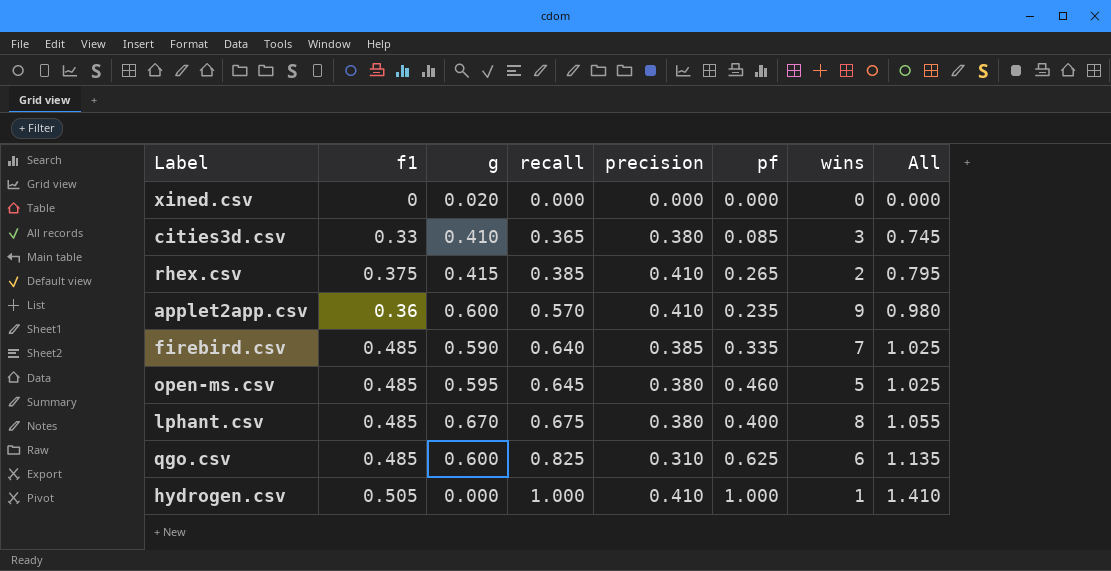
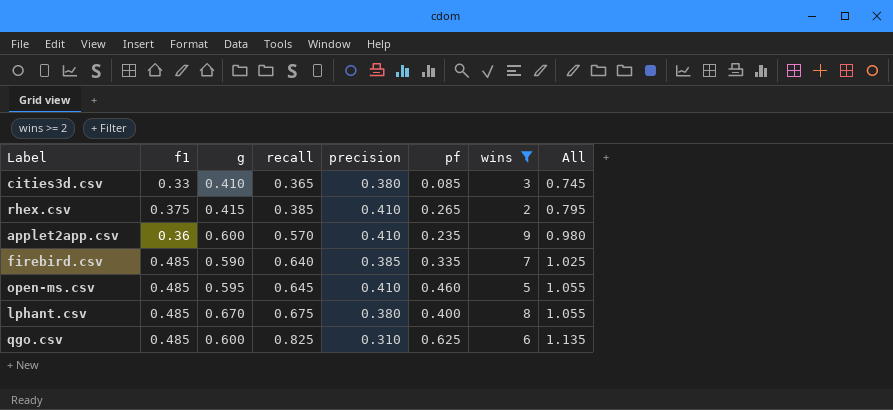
filter: none -> wins >= 2
open-ms.csv | precision: 0.380 -> 0.410
open-ms.csv | All: 1.025 -> 1.055

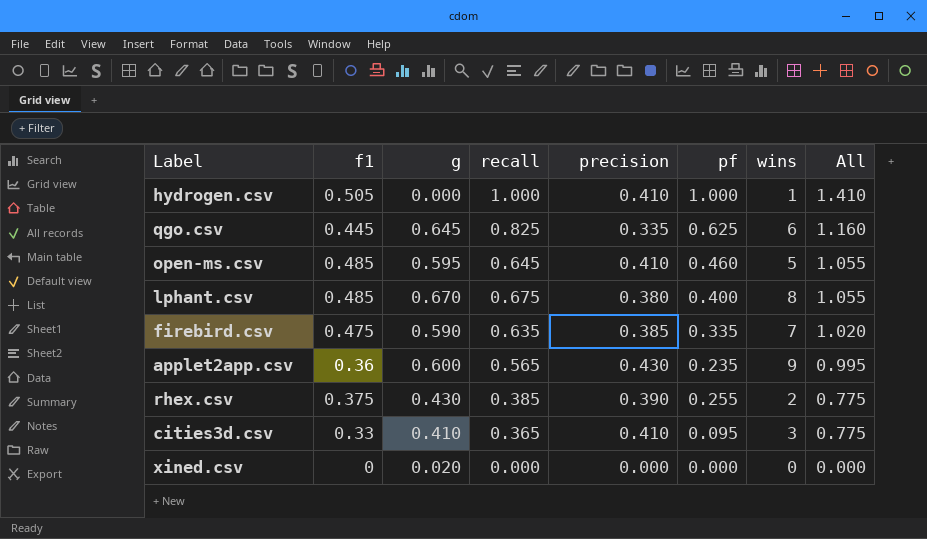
filter: wins >= 2 -> none
row order: recall ascending -> All descending
qgo.csv | f1: 0.485 -> 0.445
qgo.csv | g: 0.600 -> 0.645
qgo.csv | precision: 0.310 -> 0.335
qgo.csv | All: 1.135 -> 1.160
firebird.csv | f1: 0.485 -> 0.475
firebird.csv | recall: 0.640 -> 0.635
firebird.csv | All: 1.025 -> 1.020
applet2app.csv | recall: 0.570 -> 0.565
applet2app.csv | precision: 0.410 -> 0.430
applet2app.csv | All: 0.980 -> 0.995
rhex.csv | g: 0.415 -> 0.430
rhex.csv | precision: 0.410 -> 0.390
rhex.csv | pf: 0.265 -> 0.255
rhex.csv | All: 0.795 -> 0.775
cities3d.csv | precision: 0.380 -> 0.410
cities3d.csv | pf: 0.085 -> 0.095
cities3d.csv | All: 0.745 -> 0.775

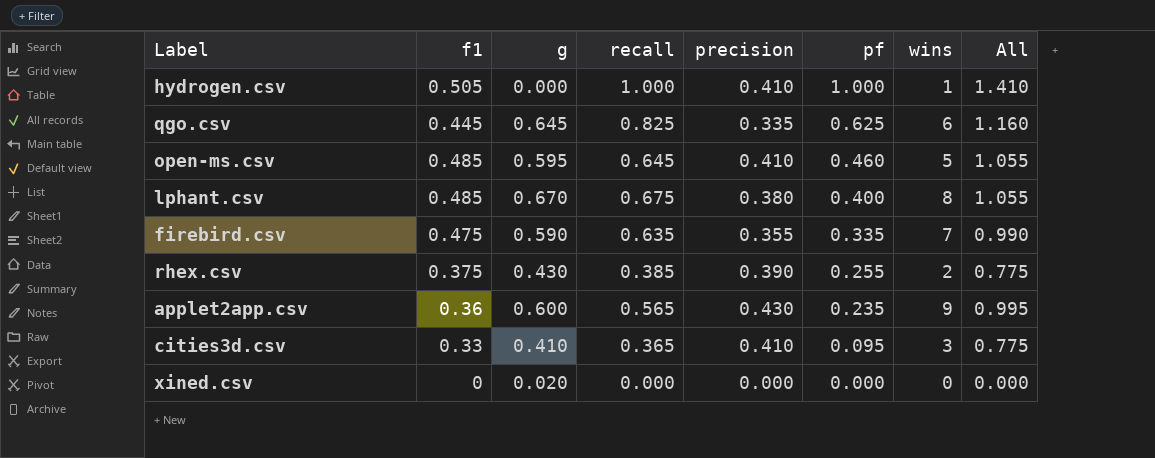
row order: All descending -> pf descending
firebird.csv | precision: 0.385 -> 0.355
firebird.csv | All: 1.020 -> 0.990

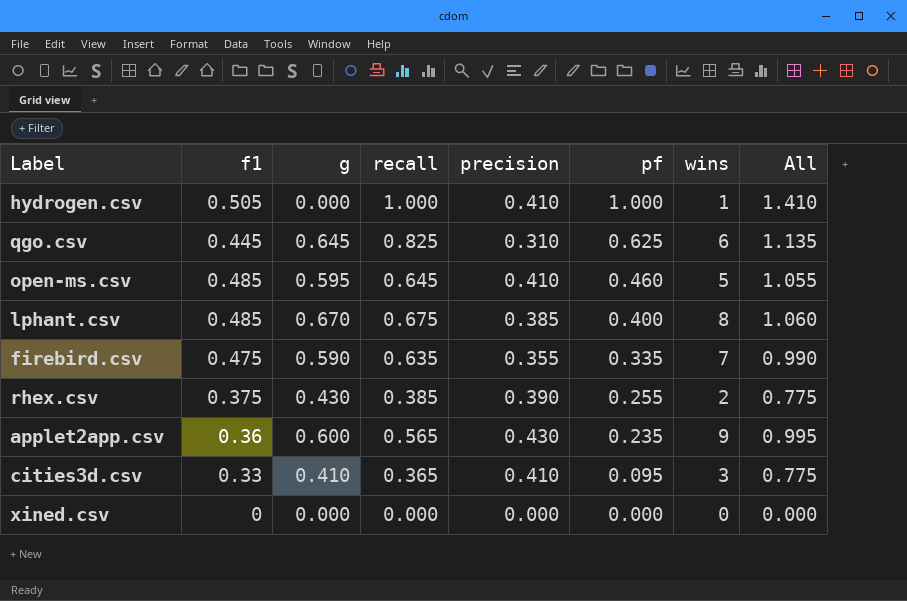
qgo.csv | precision: 0.335 -> 0.310
qgo.csv | All: 1.160 -> 1.135
lphant.csv | precision: 0.380 -> 0.385
lphant.csv | All: 1.055 -> 1.060
xined.csv | g: 0.020 -> 0.000

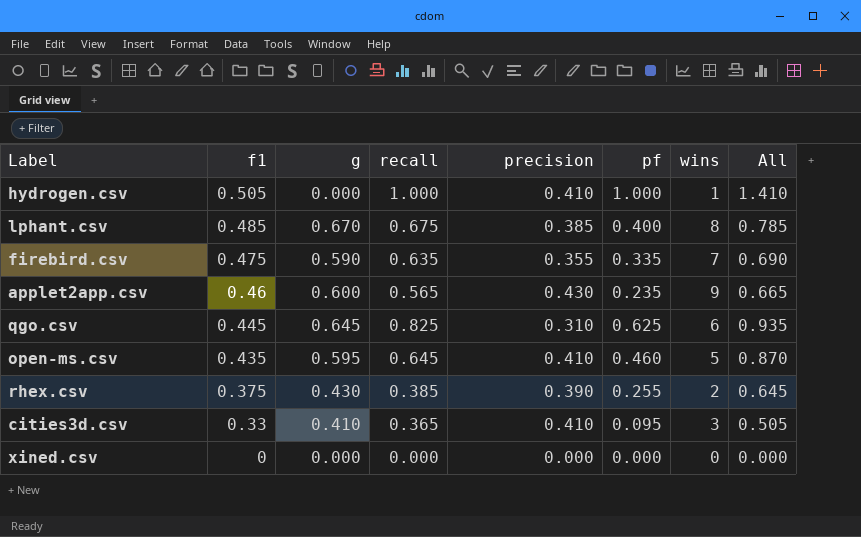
row order: pf descending -> f1 descending
column All | formula: [recall] + [precision] -> [precision] + [pf]
applet2app.csv | f1: 0.36 -> 0.46
open-ms.csv | f1: 0.485 -> 0.435

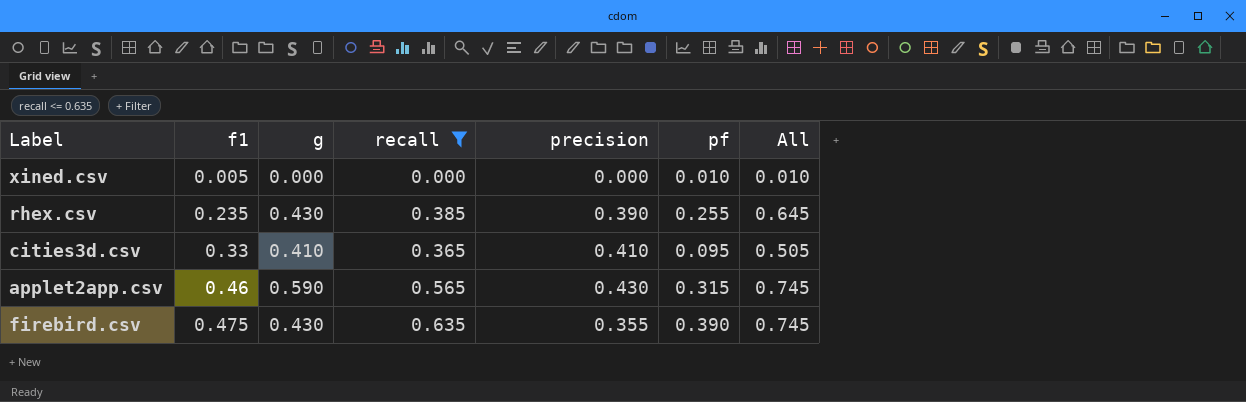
filter: none -> recall <= 0.635
row order: f1 descending -> f1 ascending
column wins | position: 7 -> none
xined.csv | f1: 0 -> 0.005
xined.csv | pf: 0.000 -> 0.010
xined.csv | All: 0.000 -> 0.010
rhex.csv | f1: 0.375 -> 0.235
applet2app.csv | g: 0.600 -> 0.590
applet2app.csv | pf: 0.235 -> 0.315
applet2app.csv | All: 0.665 -> 0.745
firebird.csv | g: 0.590 -> 0.430
firebird.csv | pf: 0.335 -> 0.390
firebird.csv | All: 0.690 -> 0.745

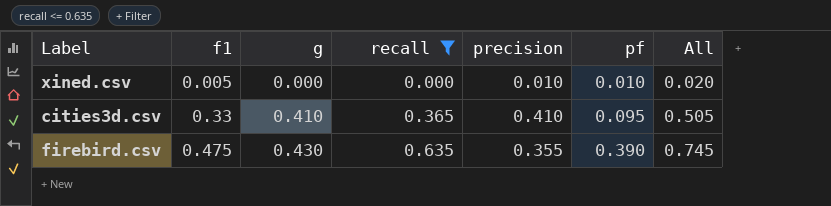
row rhex.csv: 0.235 | 0.430 | 0.385 | 0.390 | 0.255 | 0.645 -> none
row applet2app.csv: 0.46 | 0.590 | 0.565 | 0.430 | 0.315 | 0.745 -> none
xined.csv | precision: 0.000 -> 0.010
xined.csv | All: 0.010 -> 0.020

